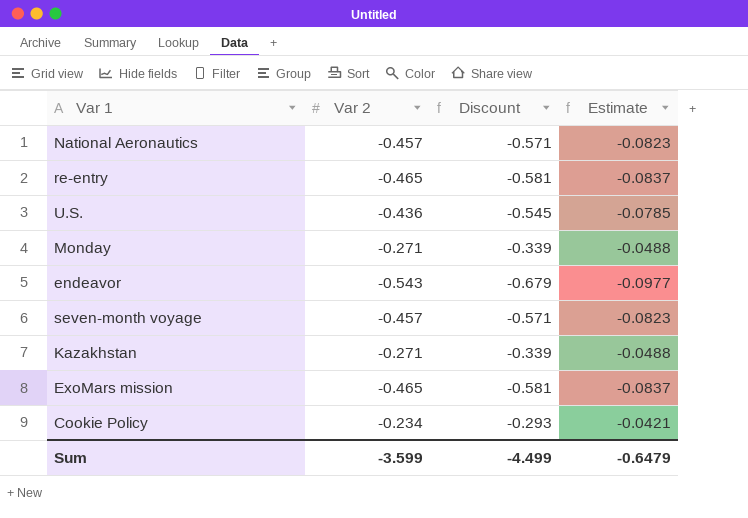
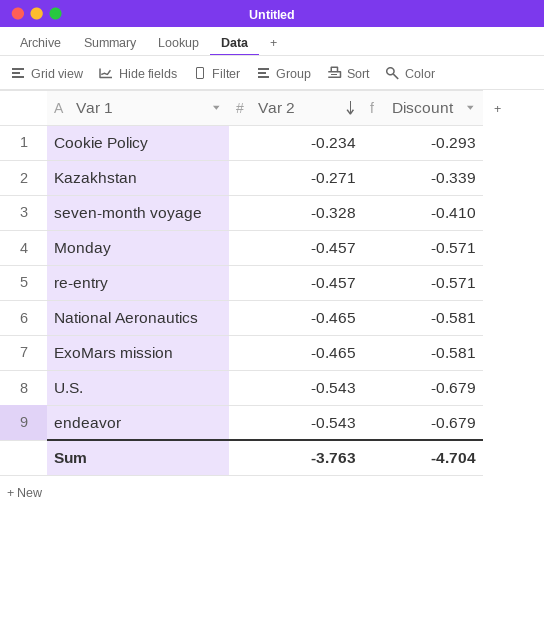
row order: none -> Var 2 descending
column Estimate | formula: [Var 2] * 0.18 -> none
seven-month voyage | Var 2: -0.457 -> -0.328
seven-month voyage | Discount: -0.571 -> -0.410
Monday | Var 2: -0.271 -> -0.457
Monday | Discount: -0.339 -> -0.571
re-entry | Var 2: -0.465 -> -0.457
re-entry | Discount: -0.581 -> -0.571
National Aeronautics | Var 2: -0.457 -> -0.465
National Aeronautics | Discount: -0.571 -> -0.581
U.S. | Var 2: -0.436 -> -0.543
U.S. | Discount: -0.545 -> -0.679
Sum | Var 2: -3.599 -> -3.763
Sum | Discount: -4.499 -> -4.704

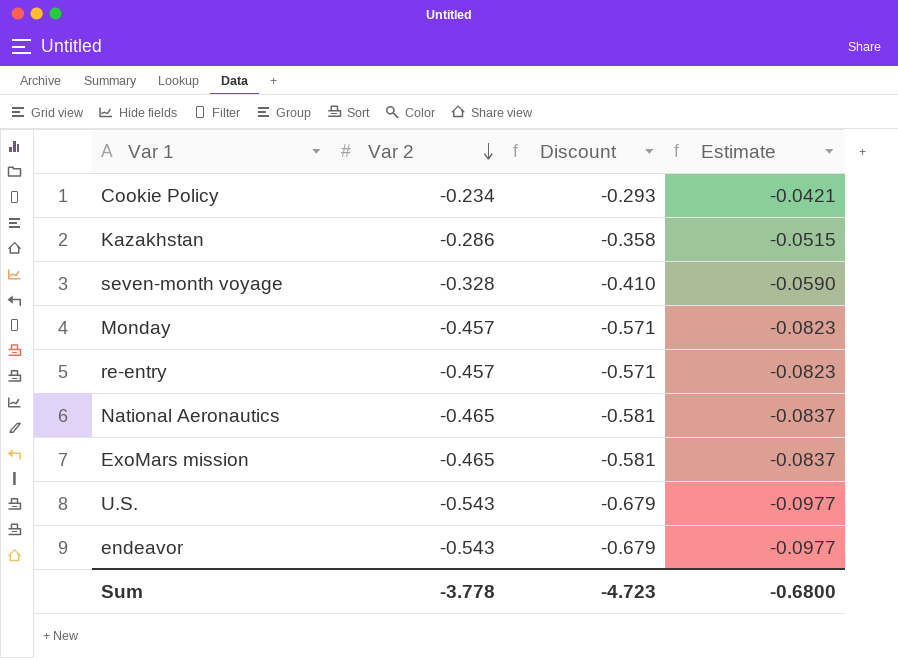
column Estimate | formula: none -> [Var 2] * 0.18
Kazakhstan | Var 2: -0.271 -> -0.286
Kazakhstan | Discount: -0.339 -> -0.358
Sum | Var 2: -3.763 -> -3.778
Sum | Discount: -4.704 -> -4.723

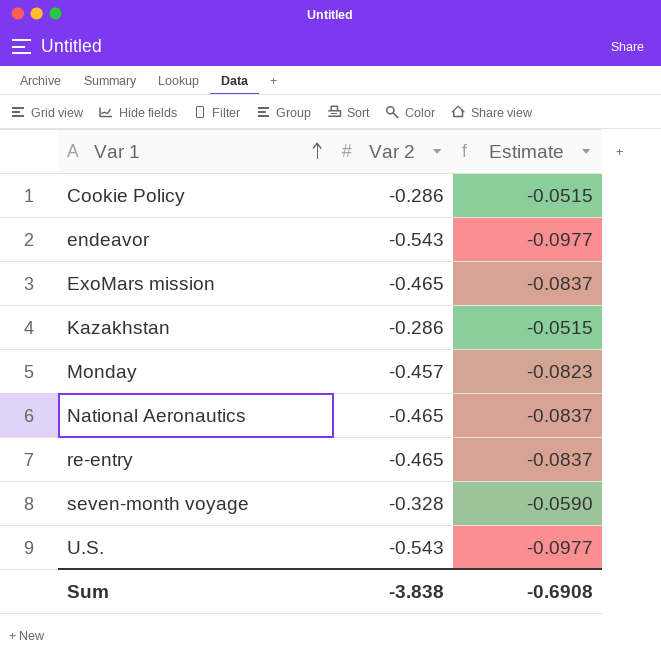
row order: Var 2 descending -> Var 1 ascending
column Discount | formula: [Var 2] * 1.25 -> none
Cookie Policy | Var 2: -0.234 -> -0.286
Cookie Policy | Estimate: -0.0421 -> -0.0515
re-entry | Var 2: -0.457 -> -0.465
re-entry | Estimate: -0.0823 -> -0.0837
Sum | Var 2: -3.778 -> -3.838
Sum | Estimate: -0.6800 -> -0.6908

